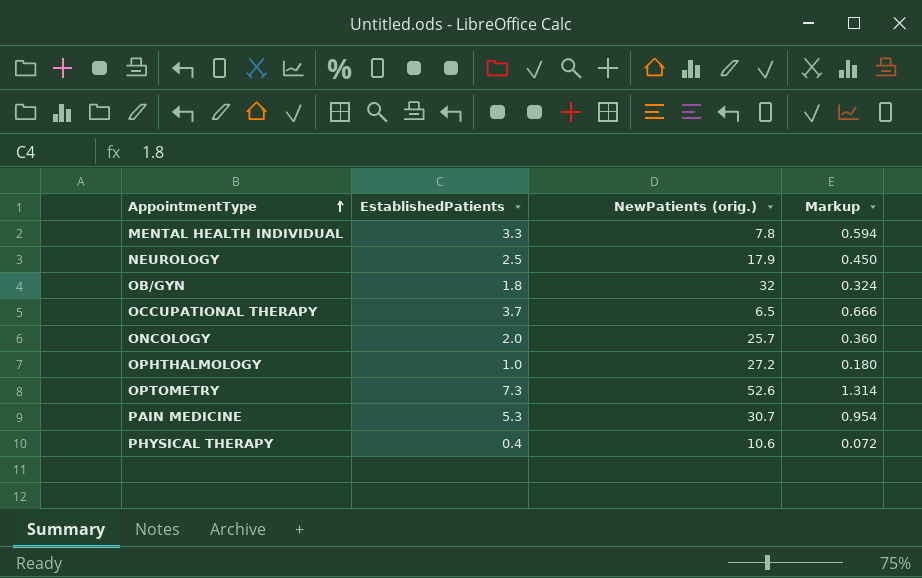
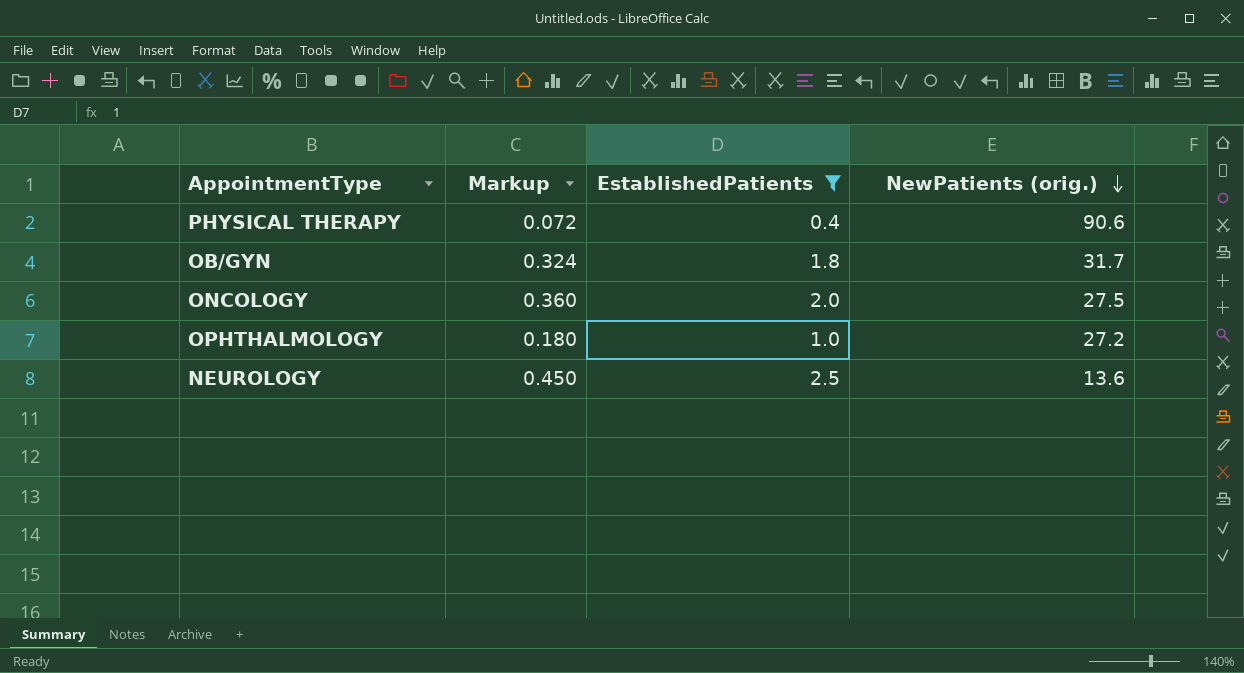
filter: none -> EstablishedPatients <= 2.5
row order: AppointmentType ascending -> NewPatients (orig.) descending
column Markup | position: 4 -> 2
PHYSICAL THERAPY | NewPatients (orig.): 10.6 -> 90.6
OB/GYN | NewPatients (orig.): 32 -> 31.7
ONCOLOGY | NewPatients (orig.): 25.7 -> 27.5
NEUROLOGY | NewPatients (orig.): 17.9 -> 13.6

